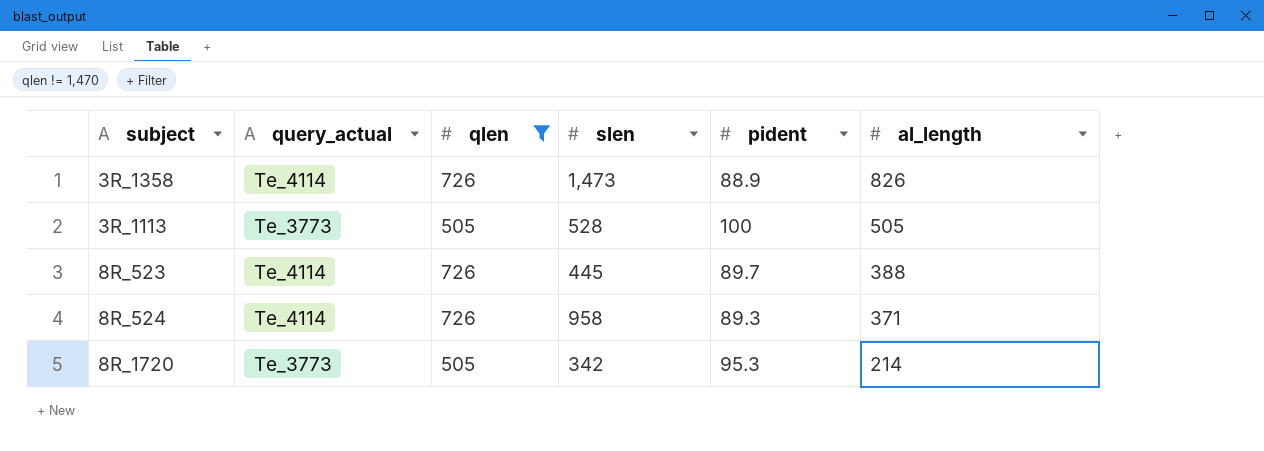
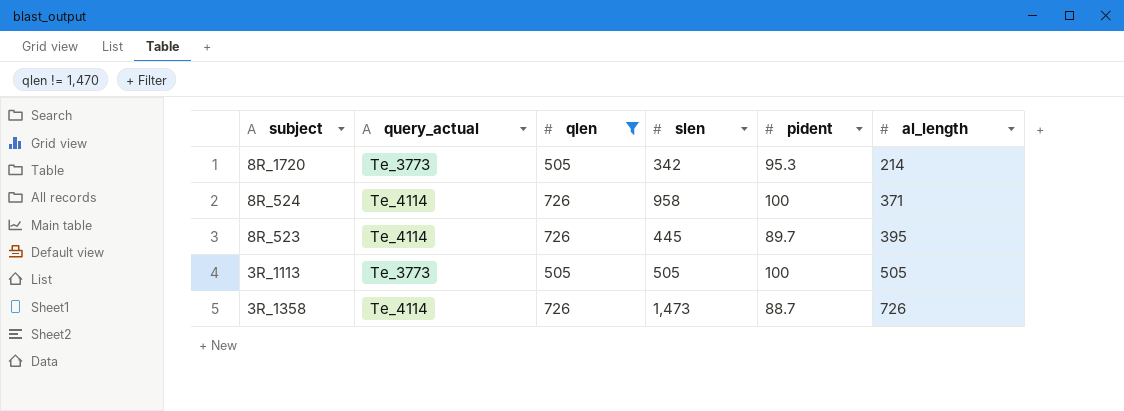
row order: al_length descending -> al_length ascending
8R_524 | pident: 89.3 -> 100
8R_523 | al_length: 388 -> 395
3R_1113 | slen: 528 -> 505
3R_1358 | pident: 88.9 -> 88.7
3R_1358 | al_length: 826 -> 726

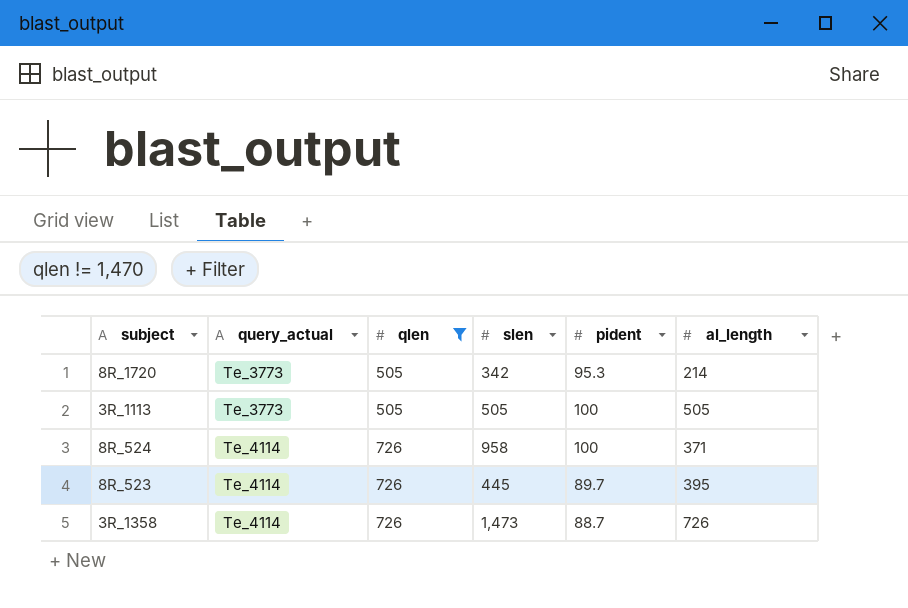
row order: al_length ascending -> query_actual ascending

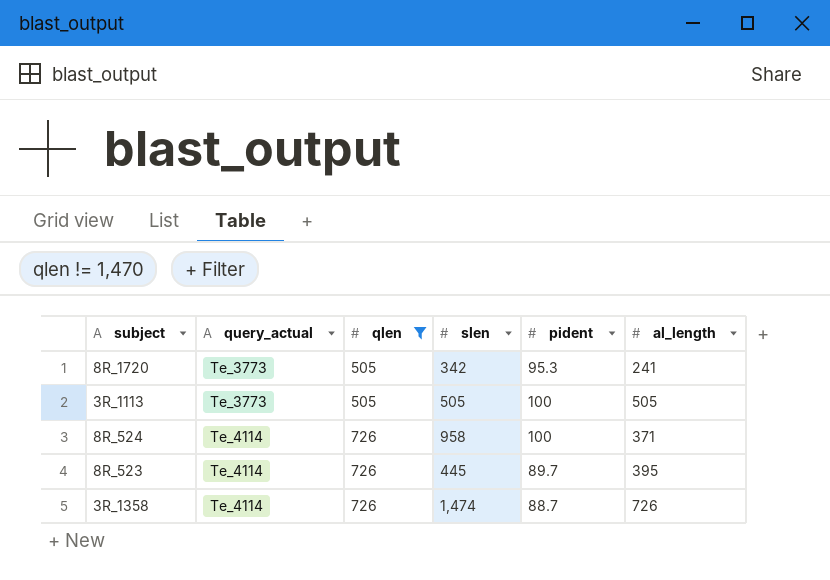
8R_1720 | al_length: 214 -> 241
3R_1358 | slen: 1,473 -> 1,474

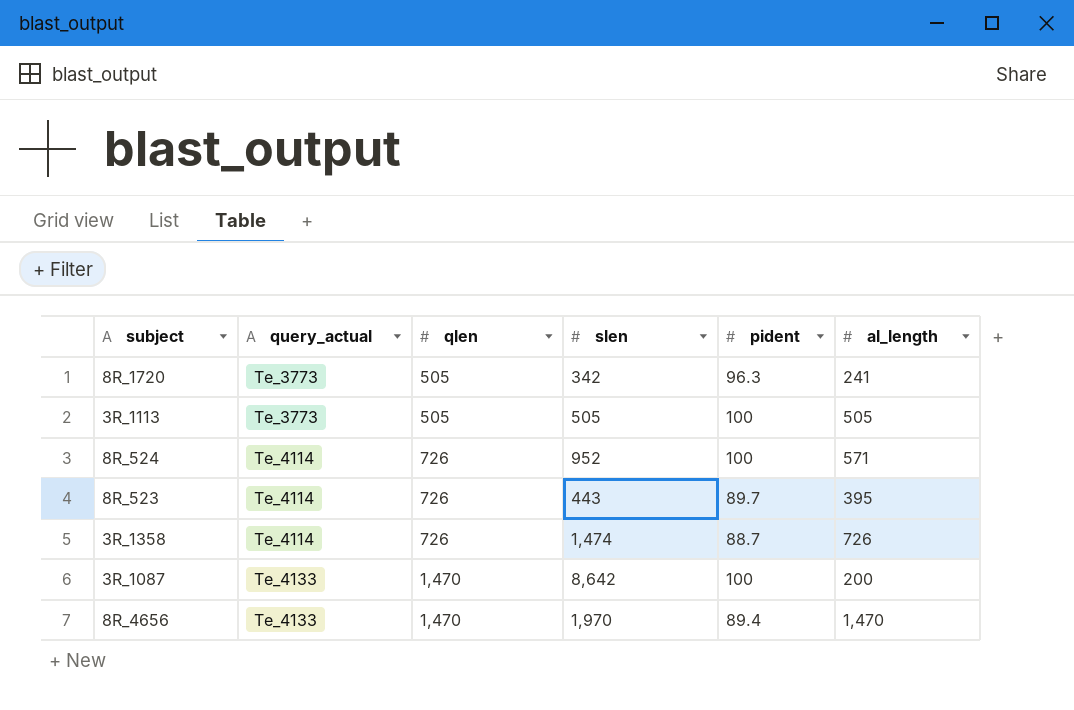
filter: qlen != 1,470 -> none
8R_1720 | pident: 95.3 -> 96.3
8R_524 | slen: 958 -> 952
8R_524 | al_length: 371 -> 571
8R_523 | slen: 445 -> 443

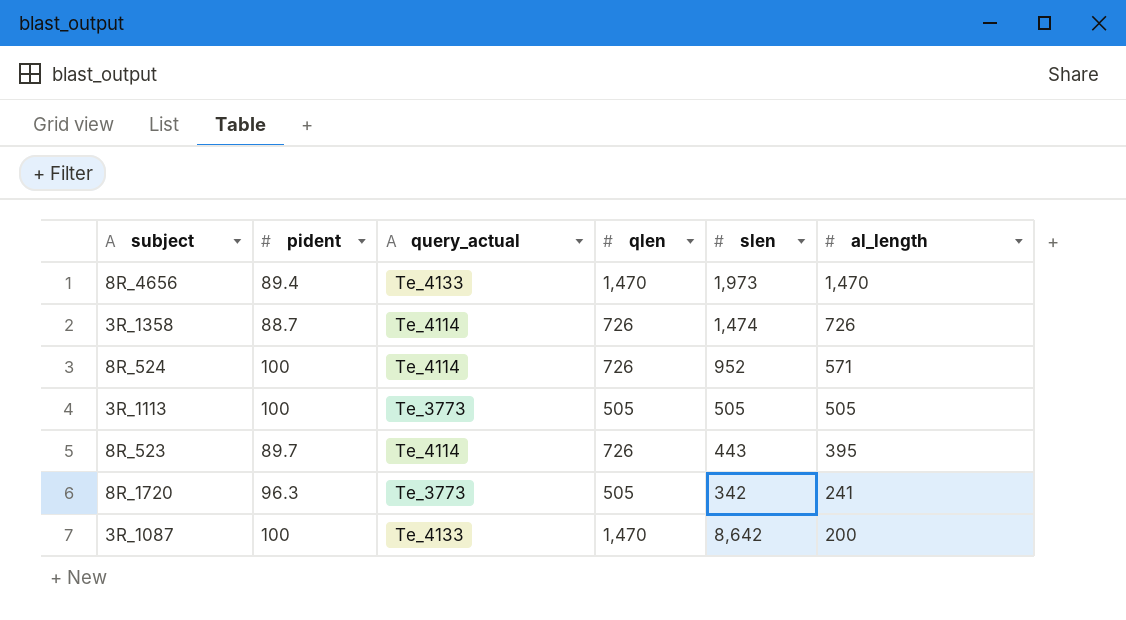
row order: query_actual ascending -> al_length descending
column pident | position: 5 -> 2
8R_4656 | slen: 1,970 -> 1,973

